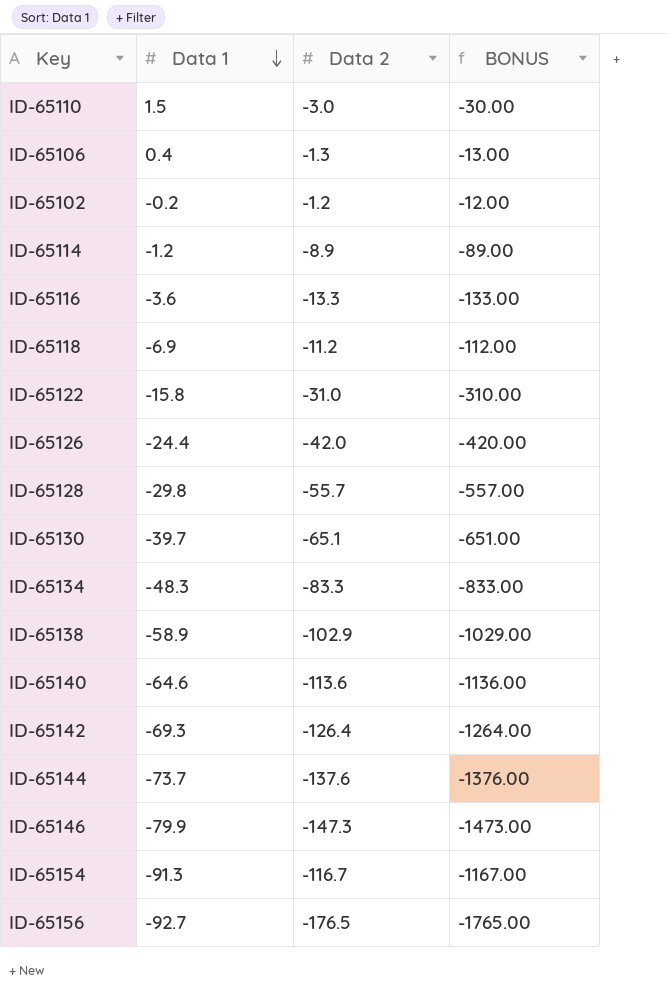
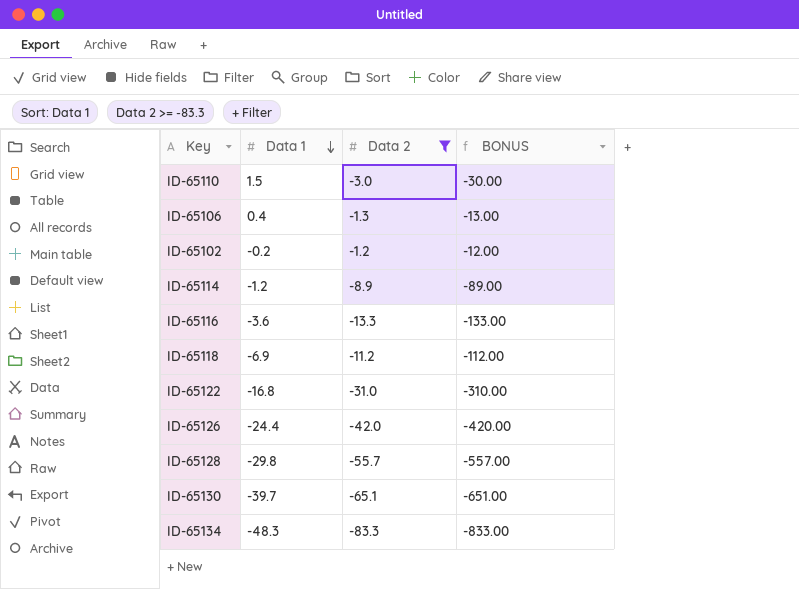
filter: none -> Data 2 >= -83.3
ID-65122 | Data 1: -15.8 -> -16.8

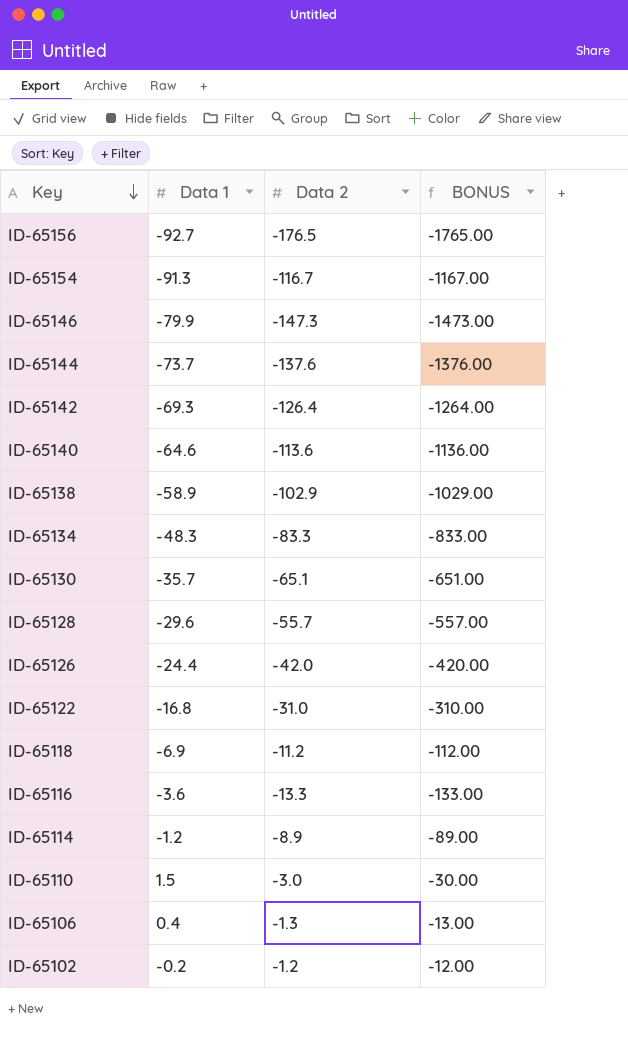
filter: Data 2 >= -83.3 -> none
row order: Data 1 descending -> Key descending
ID-65130 | Data 1: -39.7 -> -35.7
ID-65128 | Data 1: -29.8 -> -29.6

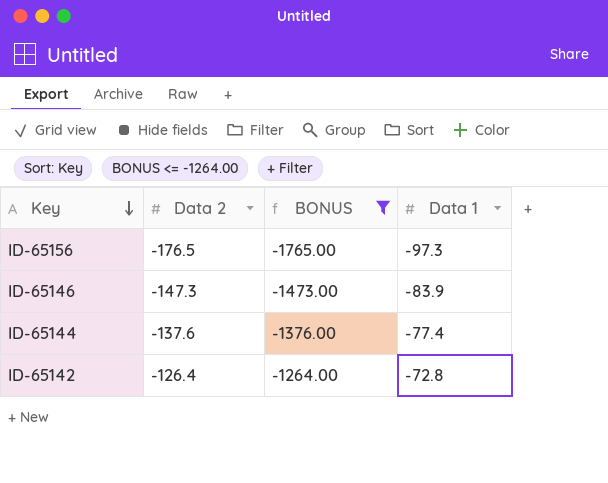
filter: none -> BONUS <= -1264.00
column Data 1 | position: 2 -> 4
ID-65156 | Data 1: -92.7 -> -97.3
ID-65146 | Data 1: -79.9 -> -83.9
ID-65144 | Data 1: -73.7 -> -77.4
ID-65142 | Data 1: -69.3 -> -72.8

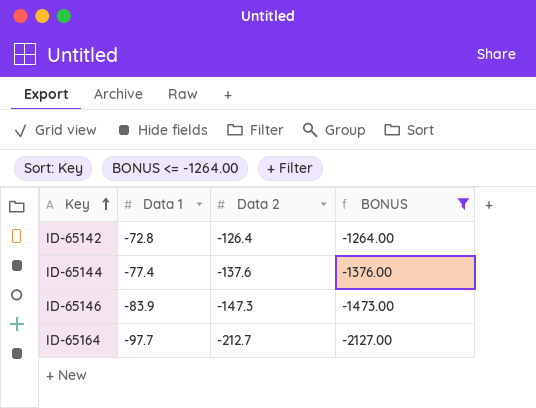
row order: Key descending -> Key ascending
column Data 1 | position: 4 -> 2
row ID-65156: -176.5 | -1765.00 | -97.3 -> none
row ID-65164: none -> -97.7 | -212.7 | -2127.00

